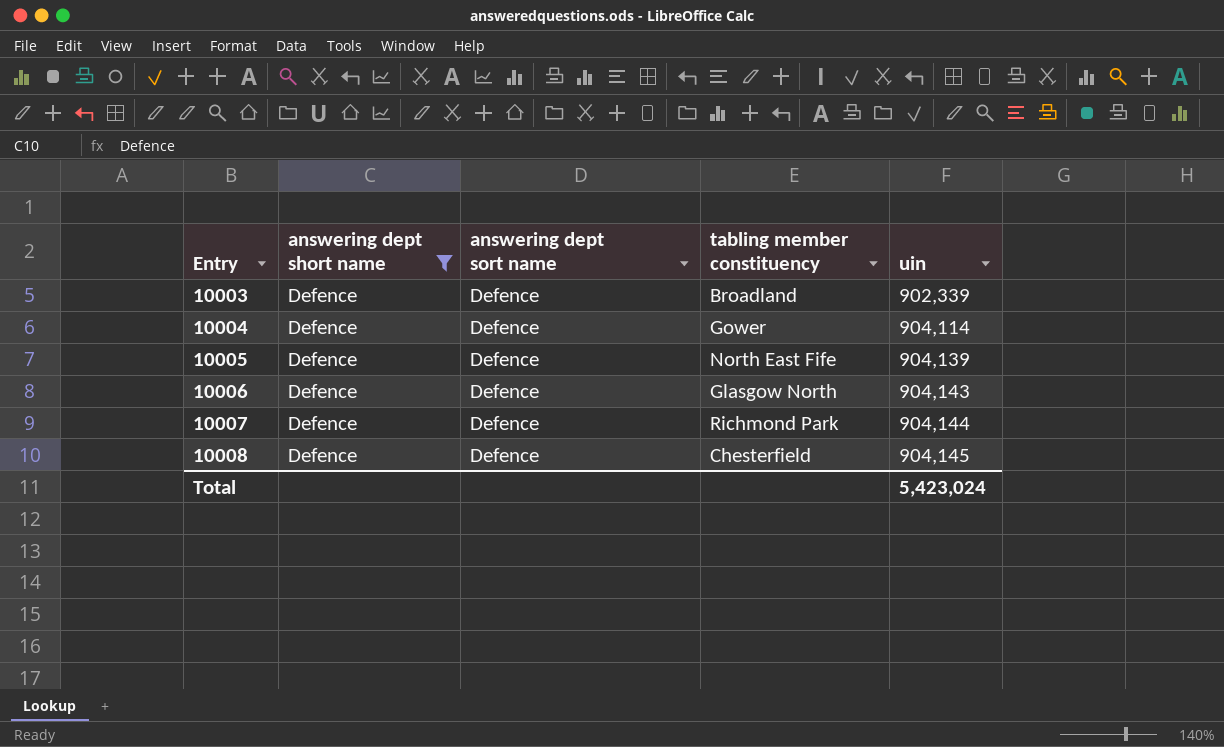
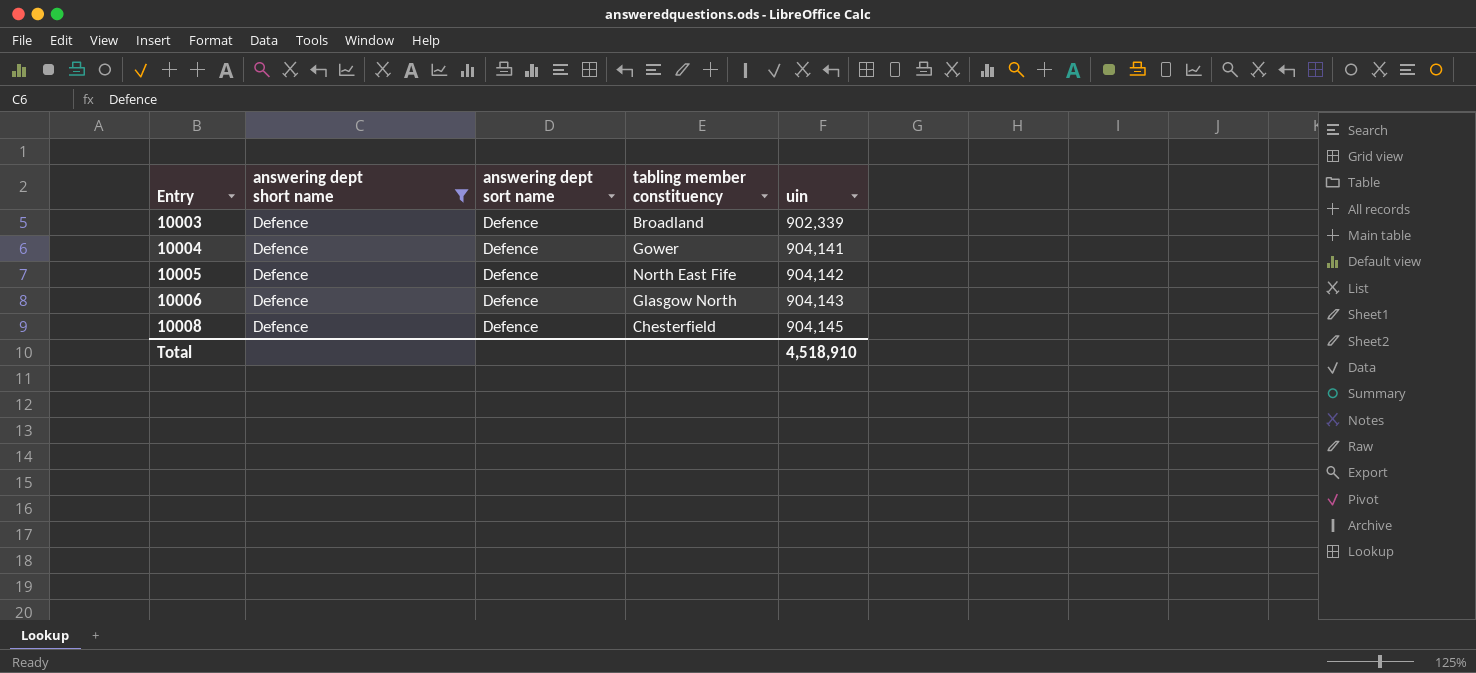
row 10007: Defence | Defence | Richmond Park | 904,144 -> none
10004 | uin: 904,114 -> 904,141
10005 | uin: 904,139 -> 904,142
Total | uin: 5,423,024 -> 4,518,910

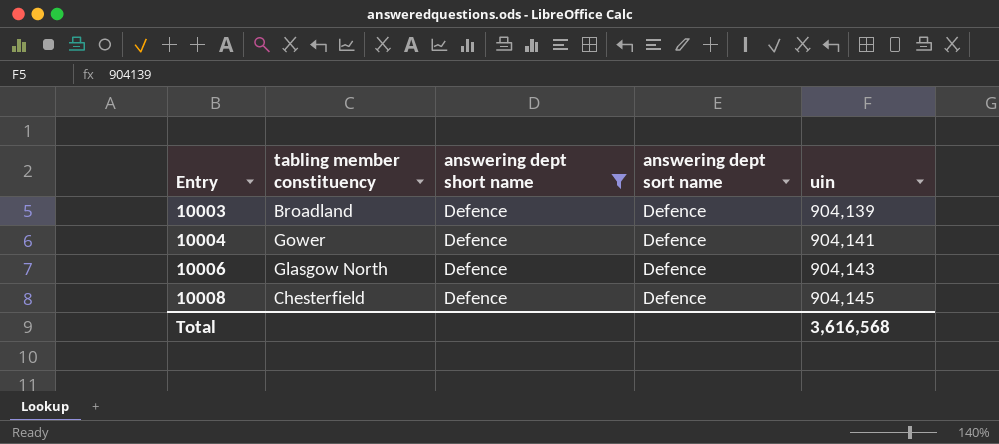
column tabling member constituency | position: 4 -> 2
row 10005: Defence | Defence | North East Fife | 904,142 -> none
10003 | uin: 902,339 -> 904,139
Total | uin: 4,518,910 -> 3,616,568

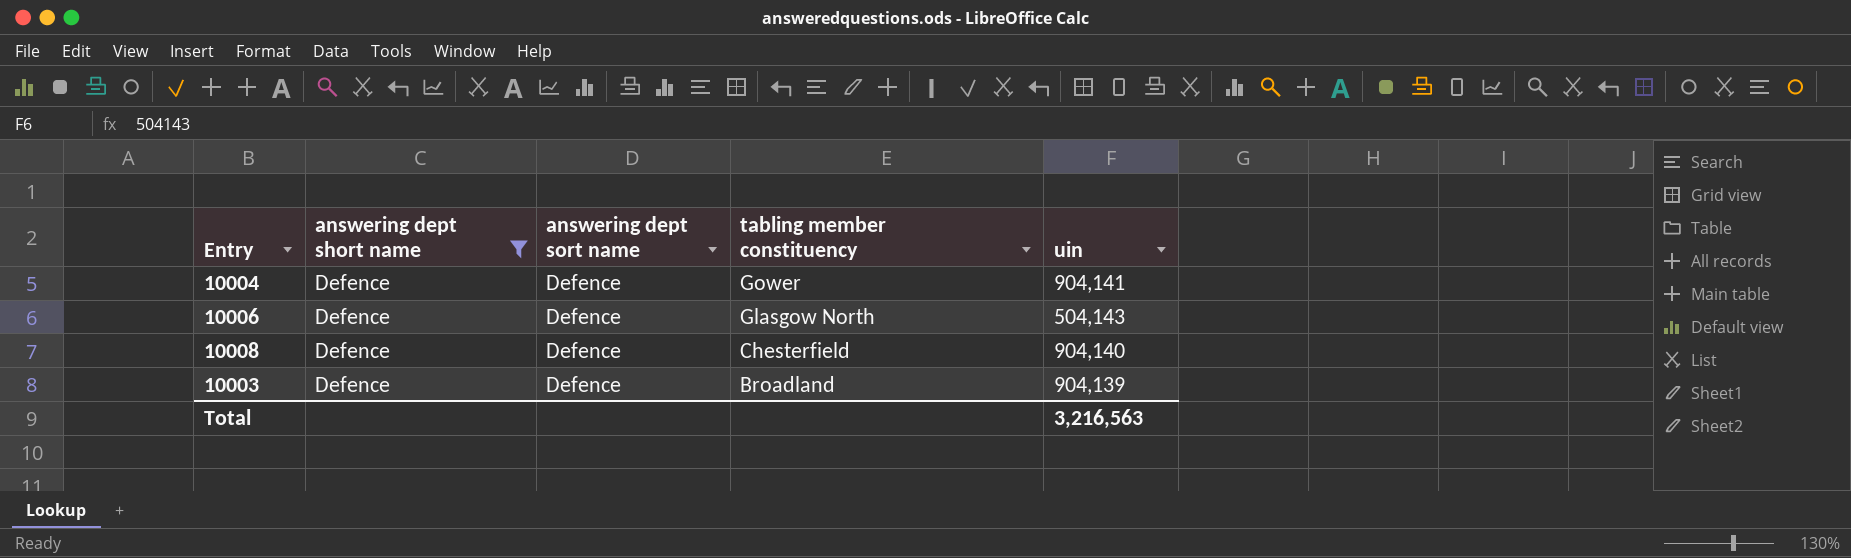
row order: Entry ascending -> tabling member constituency descending
column tabling member constituency | position: 2 -> 4
10006 | uin: 904,143 -> 504,143
10008 | uin: 904,145 -> 904,140
Total | uin: 3,616,568 -> 3,216,563

